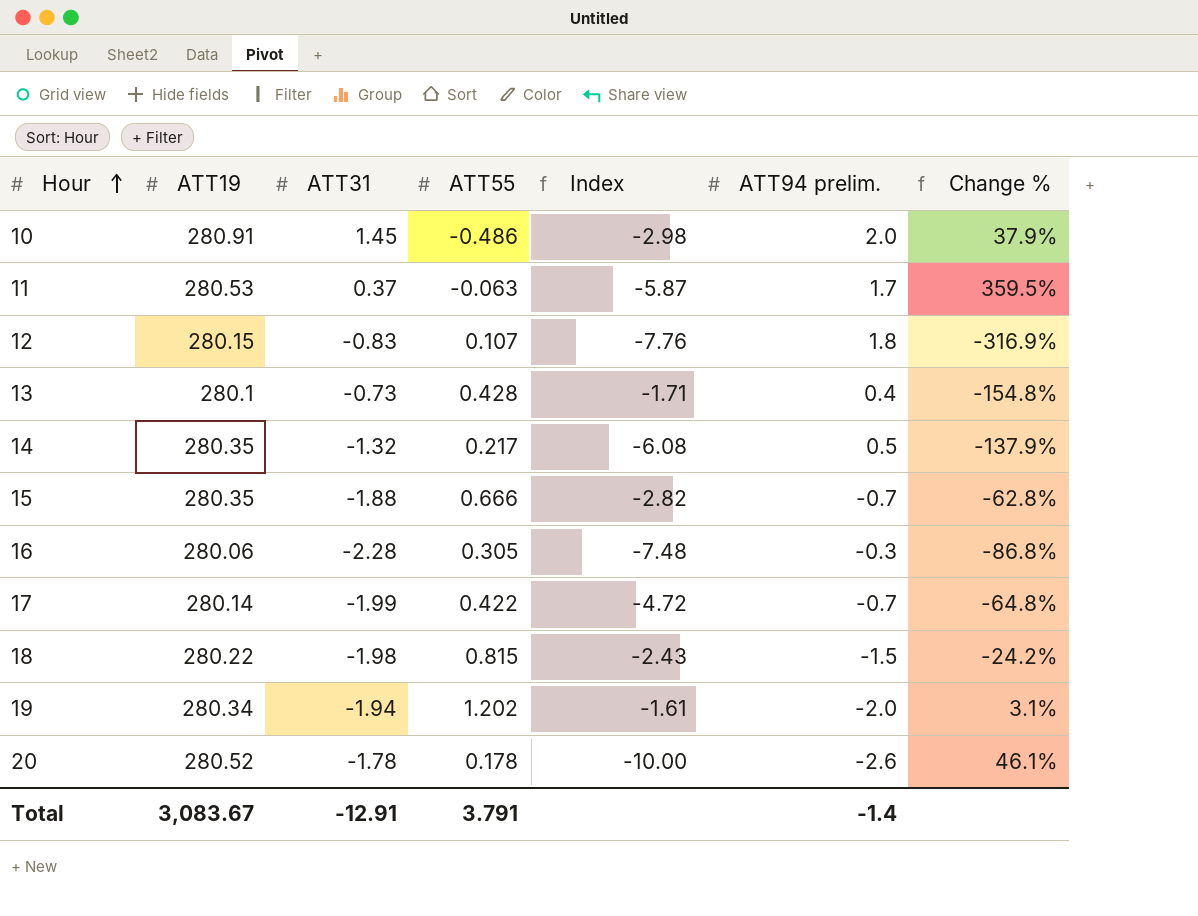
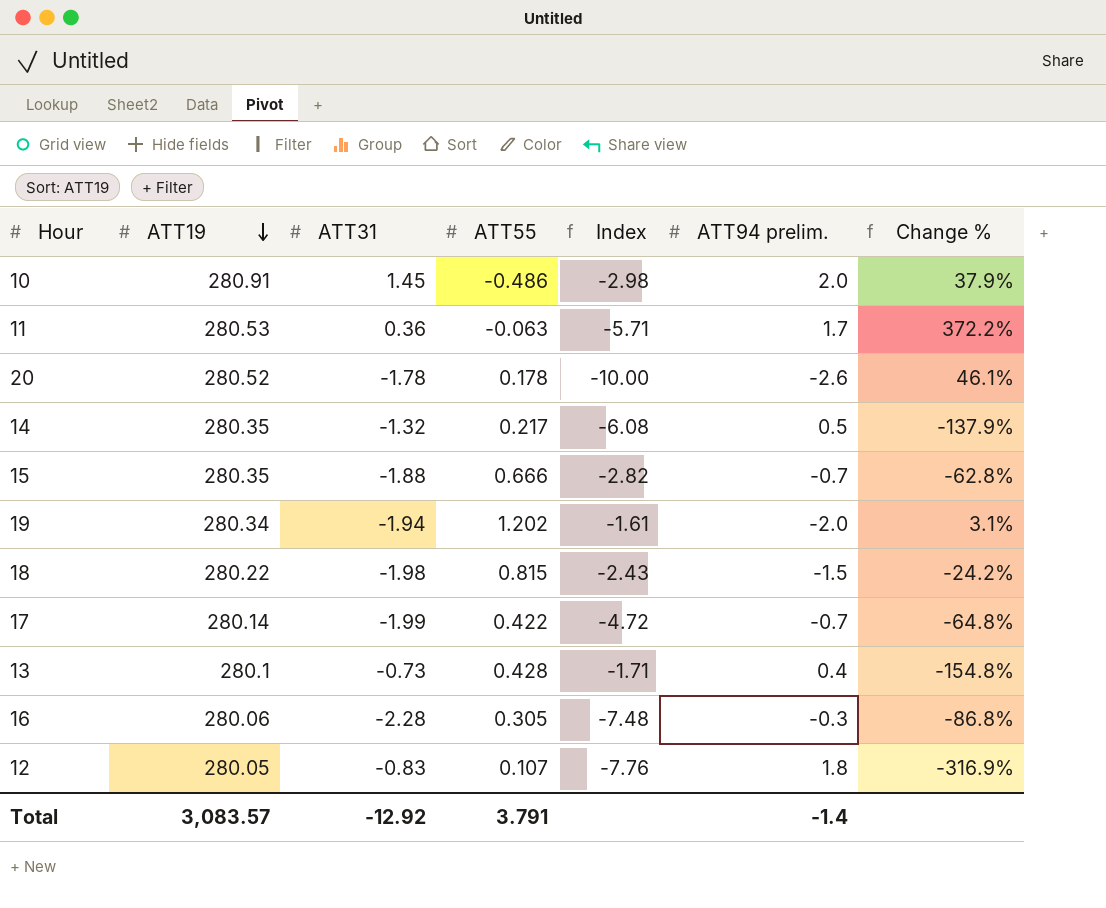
row order: Hour ascending -> ATT19 descending
11 | ATT31: 0.37 -> 0.36
11 | Index: -5.87 -> -5.71
11 | Change %: 359.5% -> 372.2%
12 | ATT19: 280.15 -> 280.05
Total | ATT19: 3,083.67 -> 3,083.57
Total | ATT31: -12.91 -> -12.92

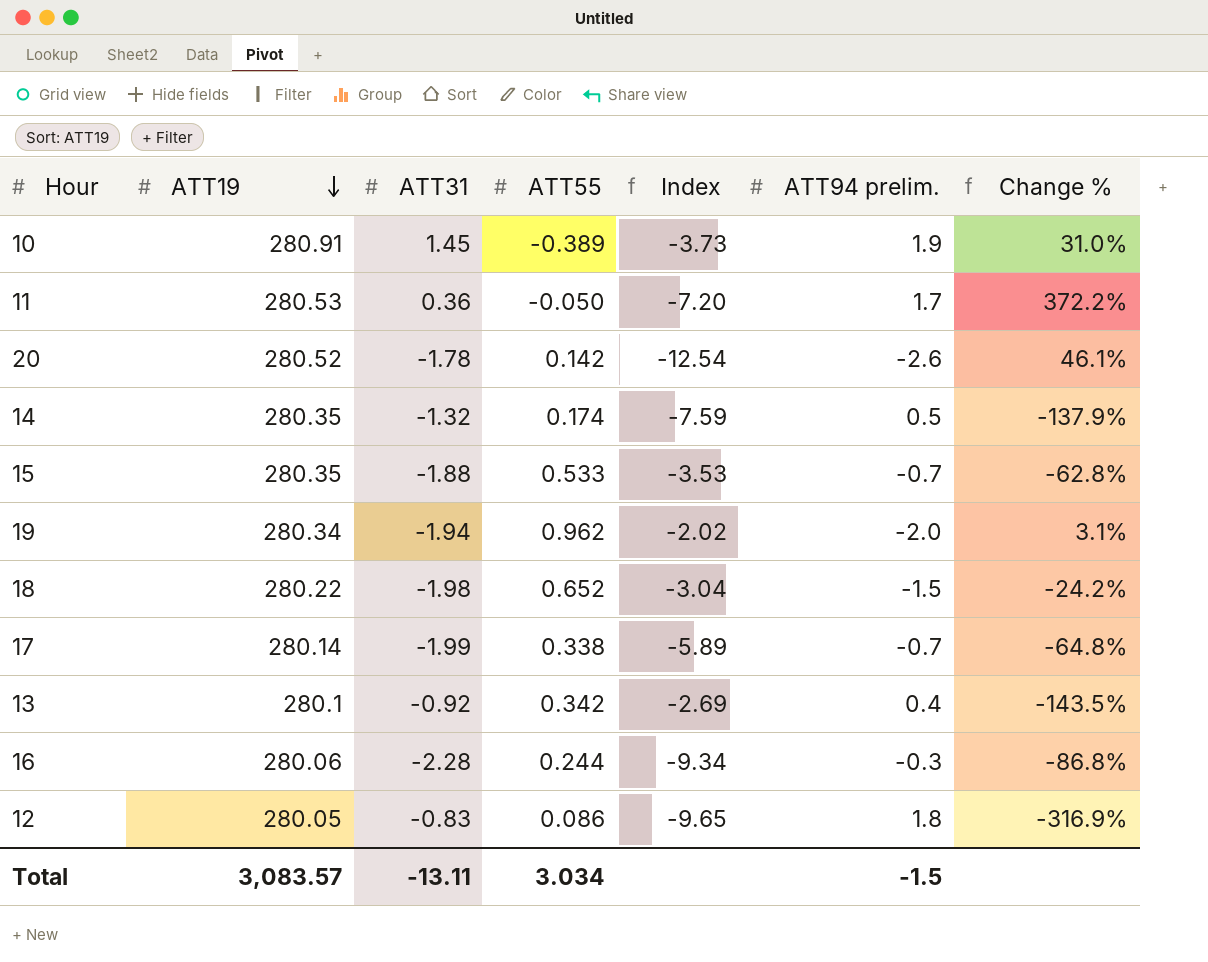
10 | ATT55: -0.486 -> -0.389
10 | Index: -2.98 -> -3.73
10 | ATT94 prelim.: 2.0 -> 1.9
10 | Change %: 37.9% -> 31.0%
11 | ATT55: -0.063 -> -0.050
11 | Index: -5.71 -> -7.20
20 | ATT55: 0.178 -> 0.142
20 | Index: -10.00 -> -12.54
14 | ATT55: 0.217 -> 0.174
14 | Index: -6.08 -> -7.59
15 | ATT55: 0.666 -> 0.533
15 | Index: -2.82 -> -3.53
19 | ATT55: 1.202 -> 0.962
19 | Index: -1.61 -> -2.02
18 | ATT55: 0.815 -> 0.652
18 | Index: -2.43 -> -3.04
17 | ATT55: 0.422 -> 0.338
17 | Index: -4.72 -> -5.89
13 | ATT31: -0.73 -> -0.92
13 | ATT55: 0.428 -> 0.342
13 | Index: -1.71 -> -2.69
13 | Change %: -154.8% -> -143.5%
16 | ATT55: 0.305 -> 0.244
16 | Index: -7.48 -> -9.34
12 | ATT55: 0.107 -> 0.086
12 | Index: -7.76 -> -9.65
Total | ATT31: -12.92 -> -13.11
Total | ATT55: 3.791 -> 3.034
Total | ATT94 prelim.: -1.4 -> -1.5

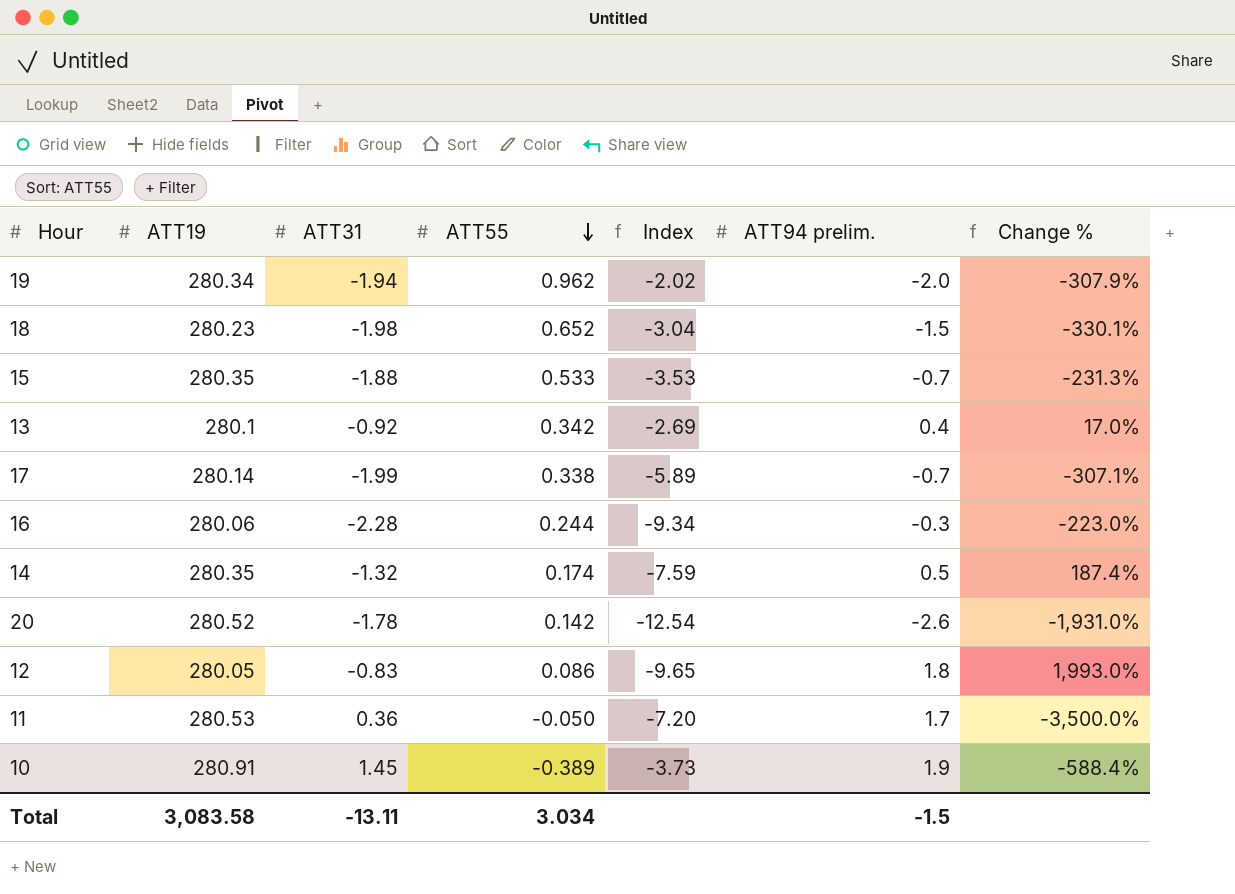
row order: ATT19 descending -> ATT55 descending
column Change % | formula: ([ATT94 prelim.] - [ATT31]) / [ATT31] -> ([ATT94 prelim.] - [ATT55]) / [ATT55]
18 | ATT19: 280.22 -> 280.23
Total | ATT19: 3,083.57 -> 3,083.58

